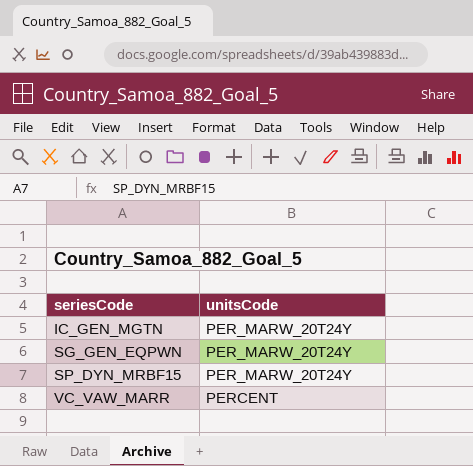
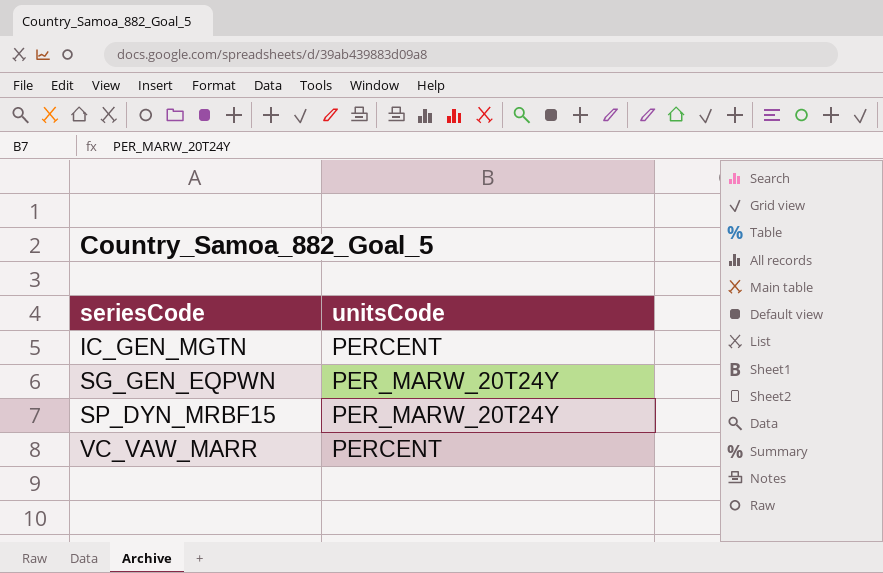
IC_GEN_MGTN | unitsCode: PER_MARW_20T24Y -> PERCENT

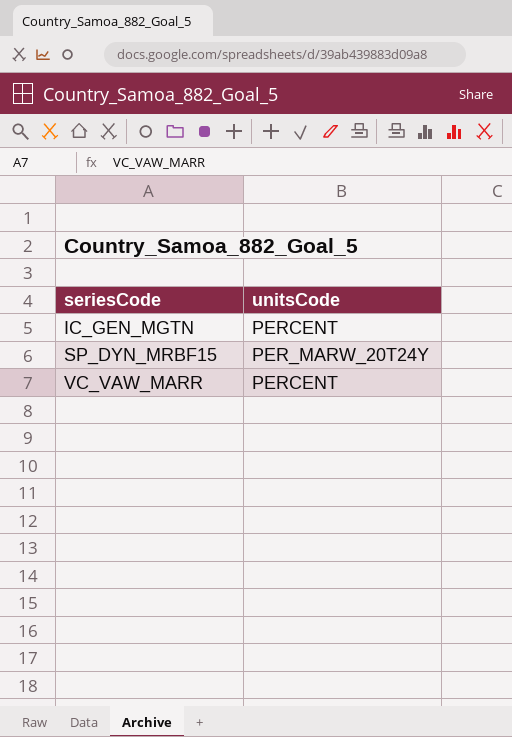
row SG_GEN_EQPWN: PER_MARW_20T24Y -> none

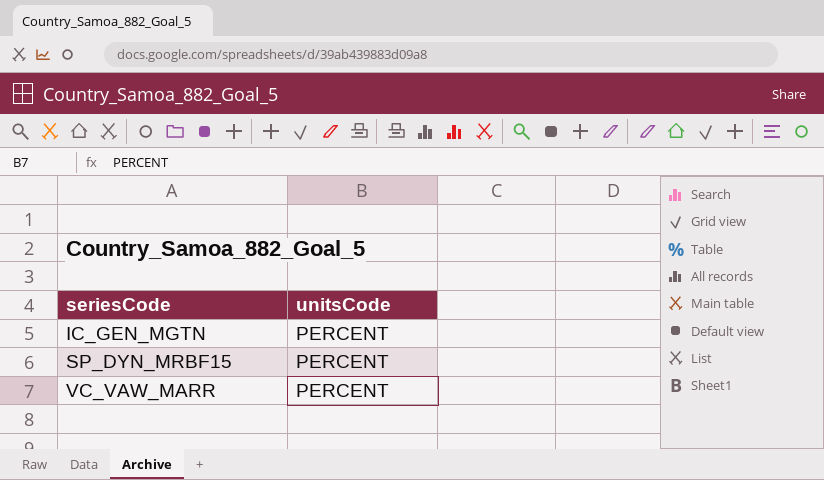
SP_DYN_MRBF15 | unitsCode: PER_MARW_20T24Y -> PERCENT

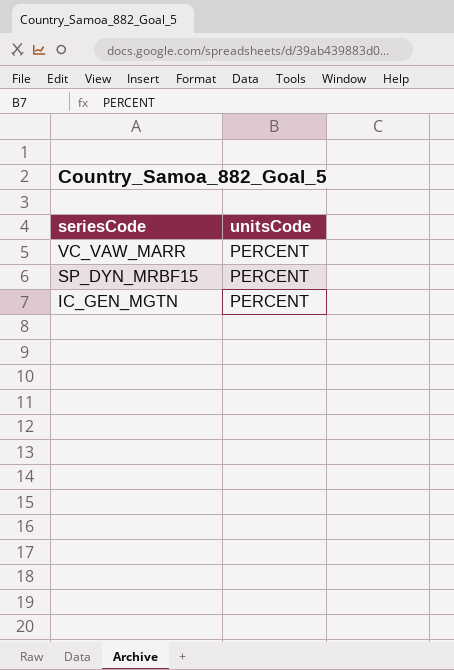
row order: seriesCode ascending -> seriesCode descending

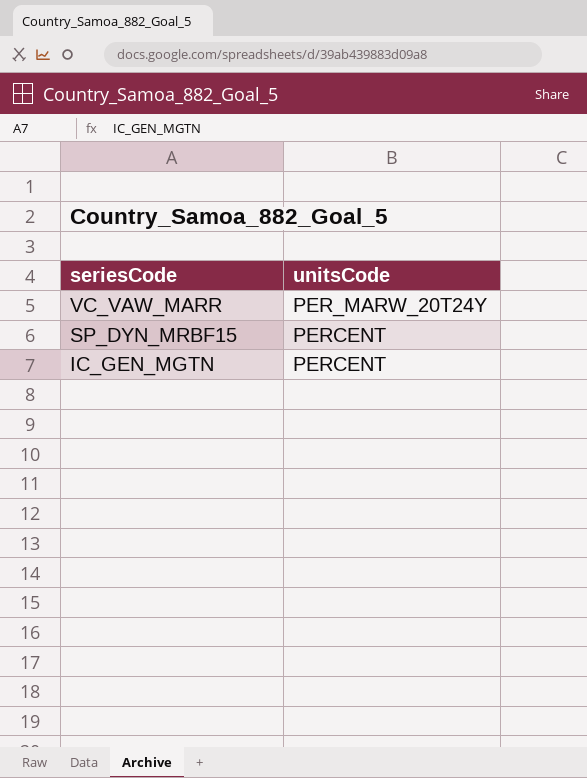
VC_VAW_MARR | unitsCode: PERCENT -> PER_MARW_20T24Y

